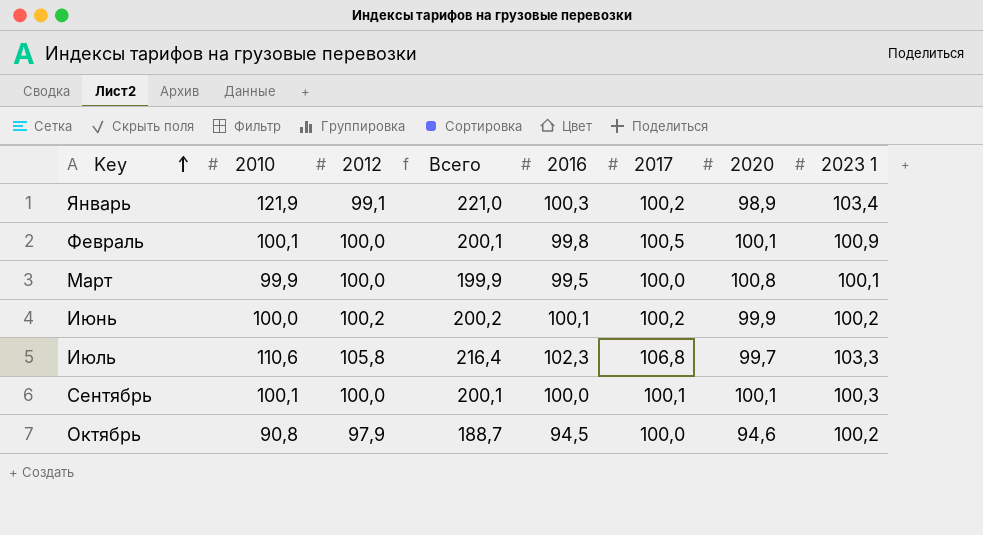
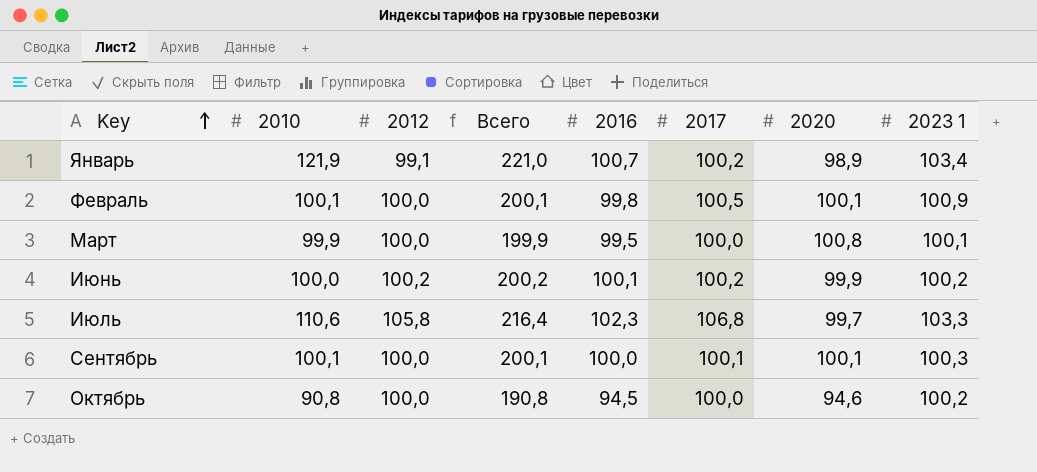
Январь | 2016: 100,3 -> 100,7
Октябрь | 2012: 97,9 -> 100,0
Октябрь | Всего: 188,7 -> 190,8

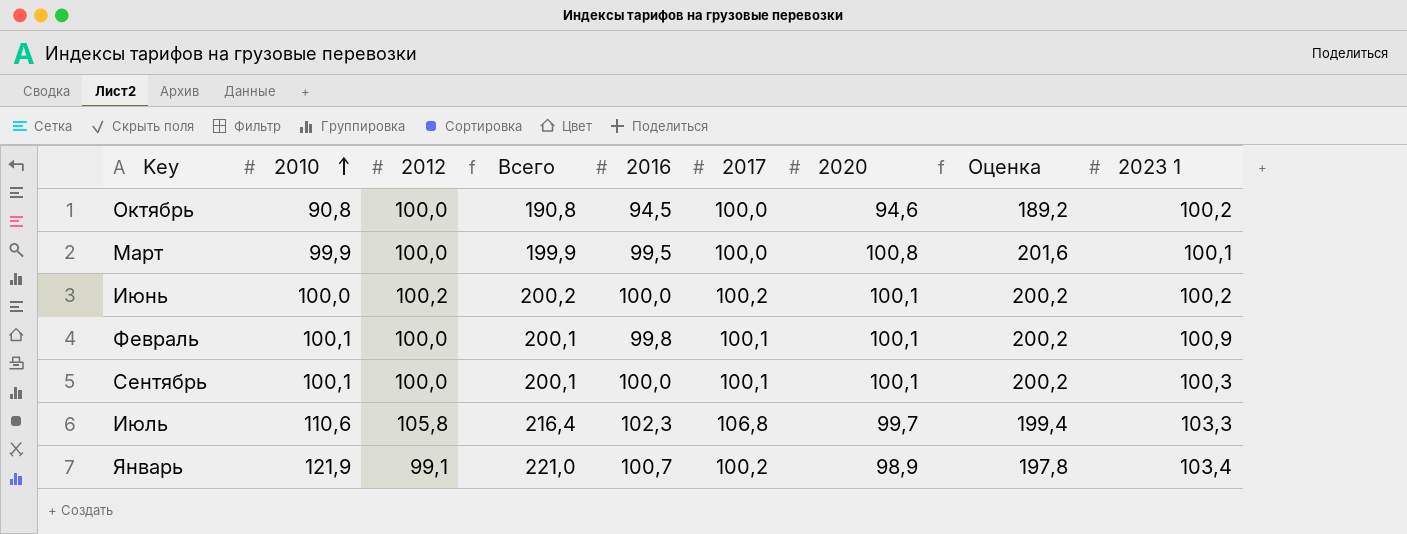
row order: Key ascending -> 2010 ascending
column Оценка | formula: none -> [2020] * 2
Июнь | 2016: 100,1 -> 100,0
Июнь | 2020: 99,9 -> 100,1
Февраль | 2017: 100,5 -> 100,1

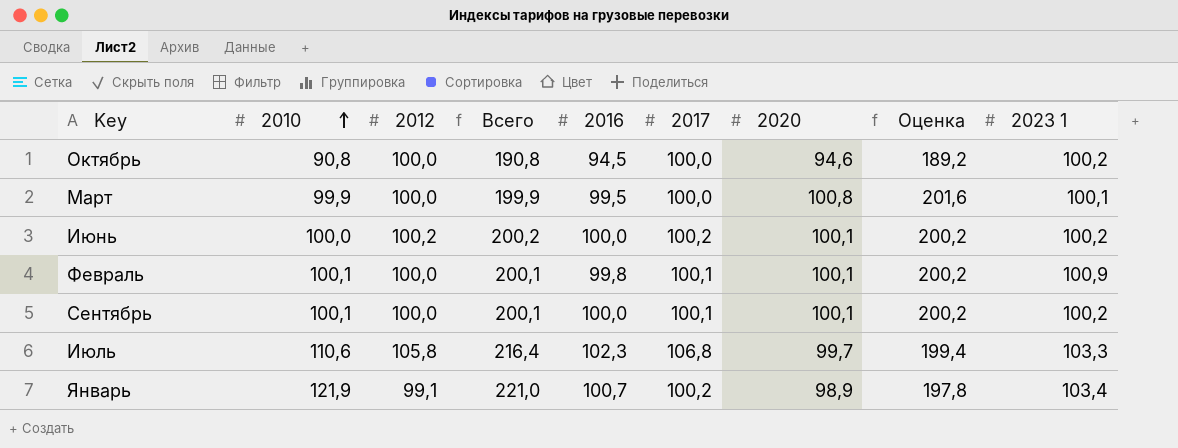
Сентябрь | 2023 1: 100,3 -> 100,2

